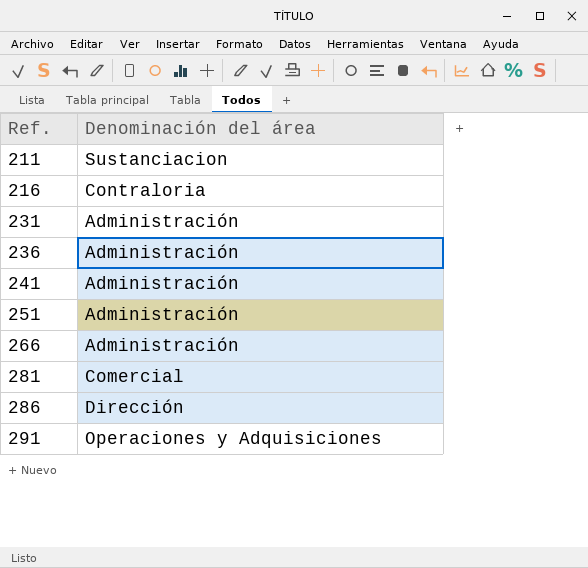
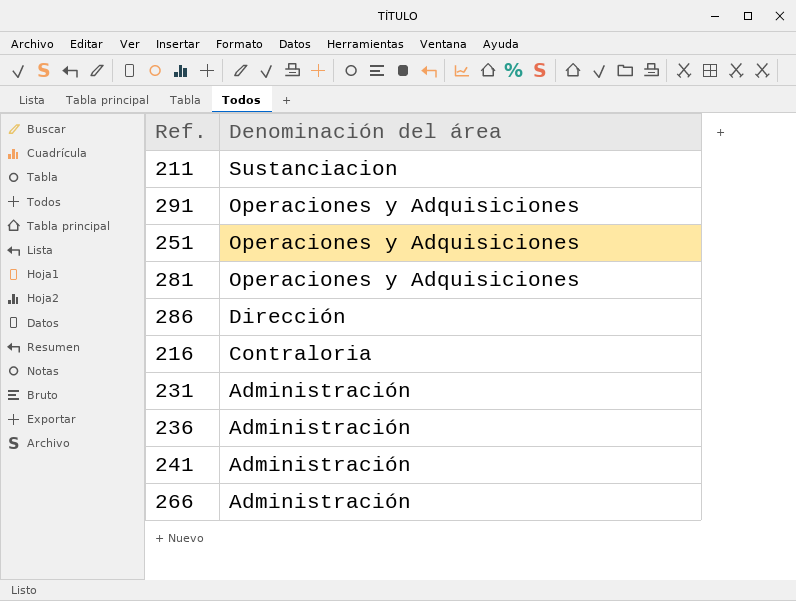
row order: Ref. ascending -> Denominación del área descending
251 | Denominación del área: Administración -> Operaciones y Adquisiciones
281 | Denominación del área: Comercial -> Operaciones y Adquisiciones

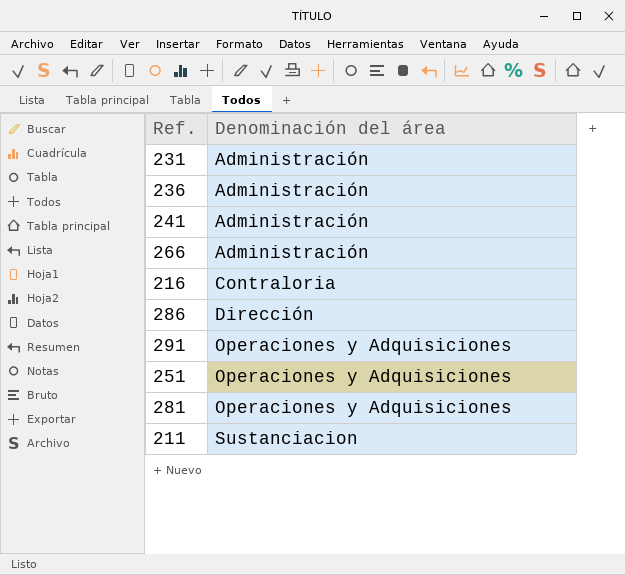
row order: Denominación del área descending -> Denominación del área ascending

